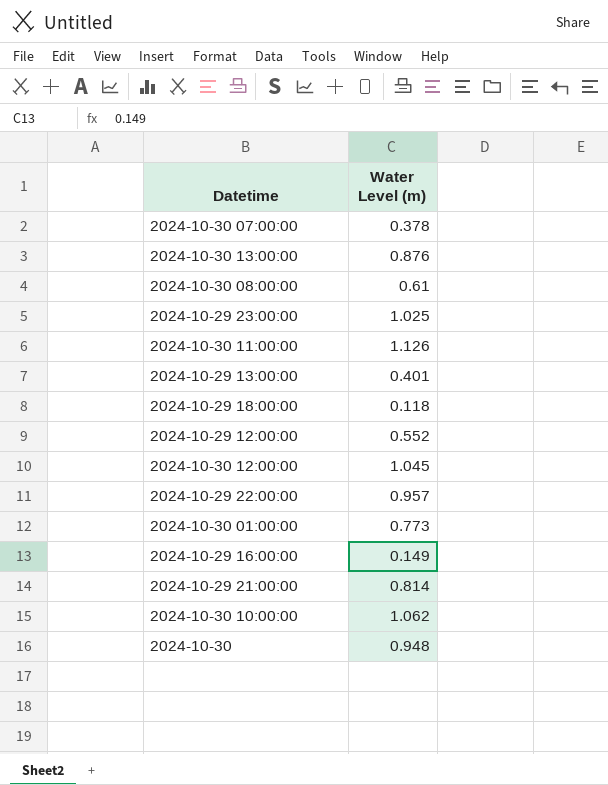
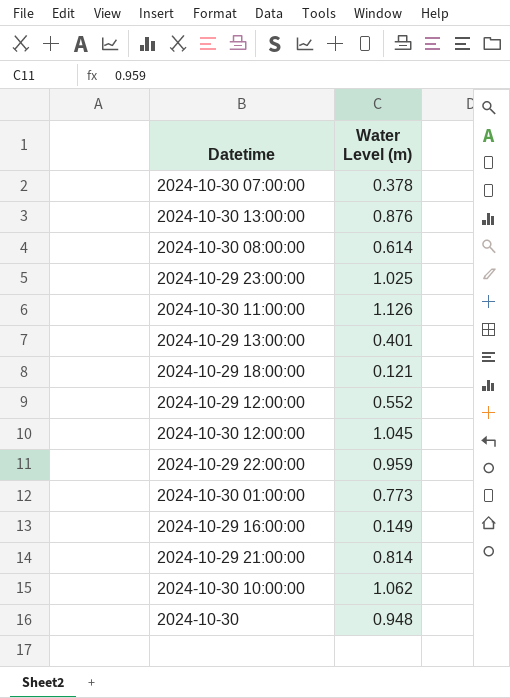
2024-10-30 08:00:00 | Water Level (m): 0.61 -> 0.614
2024-10-29 18:00:00 | Water Level (m): 0.118 -> 0.121
2024-10-29 22:00:00 | Water Level (m): 0.957 -> 0.959

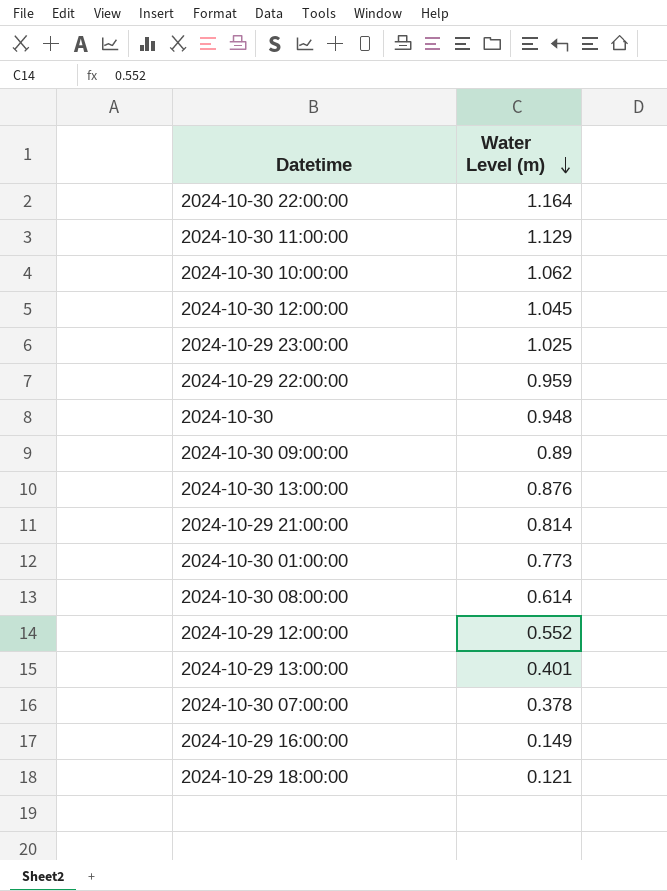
row order: none -> Water Level (m) descending
row 2024-10-30 22:00:00: none -> 1.164
2024-10-30 11:00:00 | Water Level (m): 1.126 -> 1.129
row 2024-10-30 09:00:00: none -> 0.89

